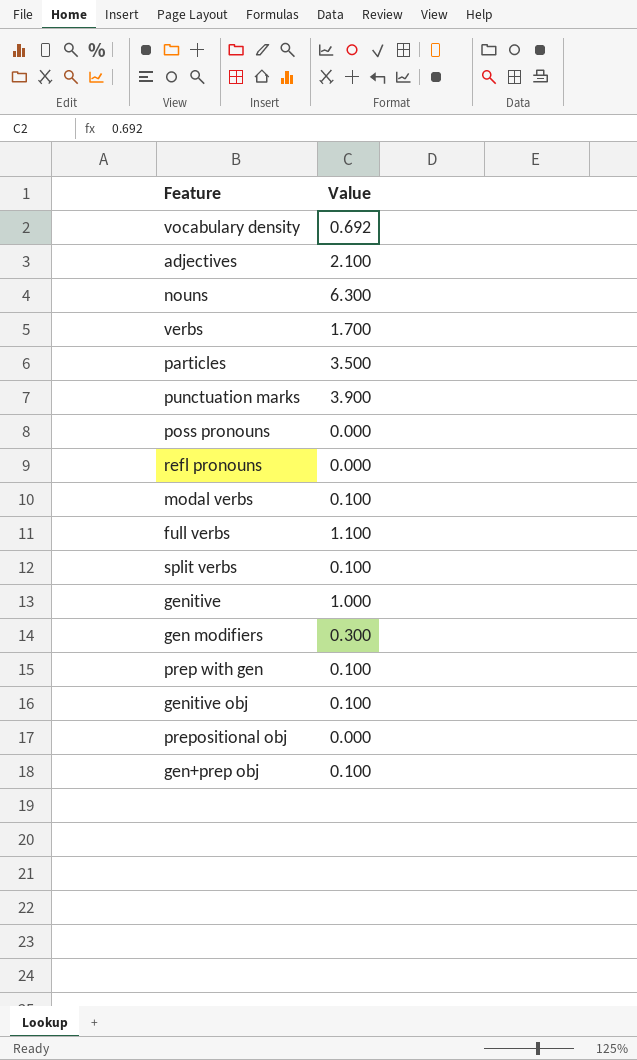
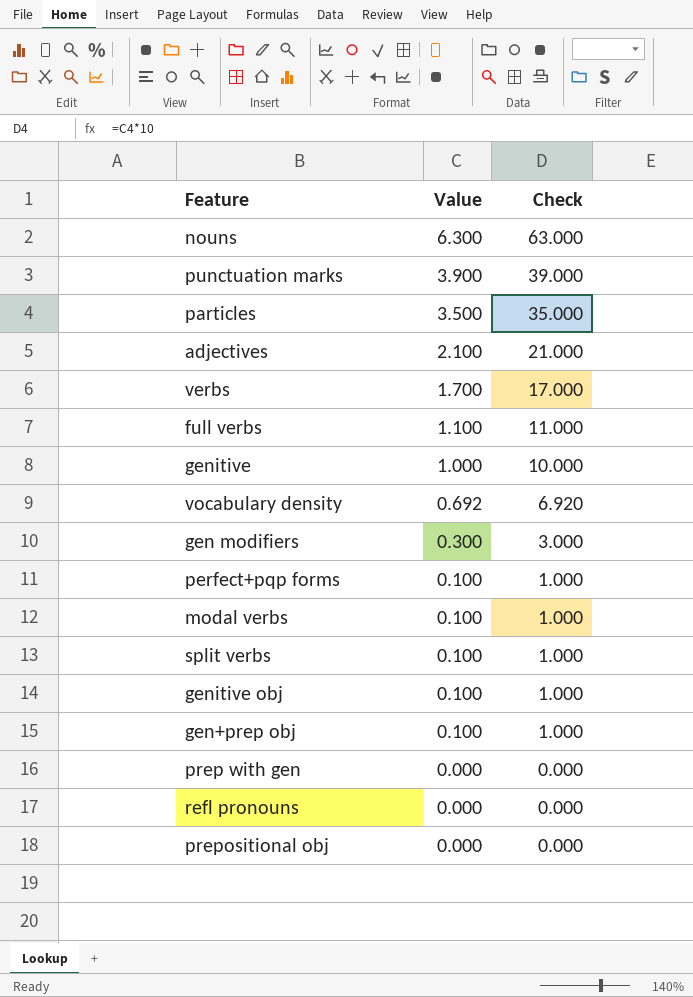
row order: none -> Value descending
column Check | formula: none -> [Value] * 10
row poss pronouns: 0.000 -> none
row perfect+pqp forms: none -> 0.100 | 1.000
prep with gen | Value: 0.100 -> 0.000

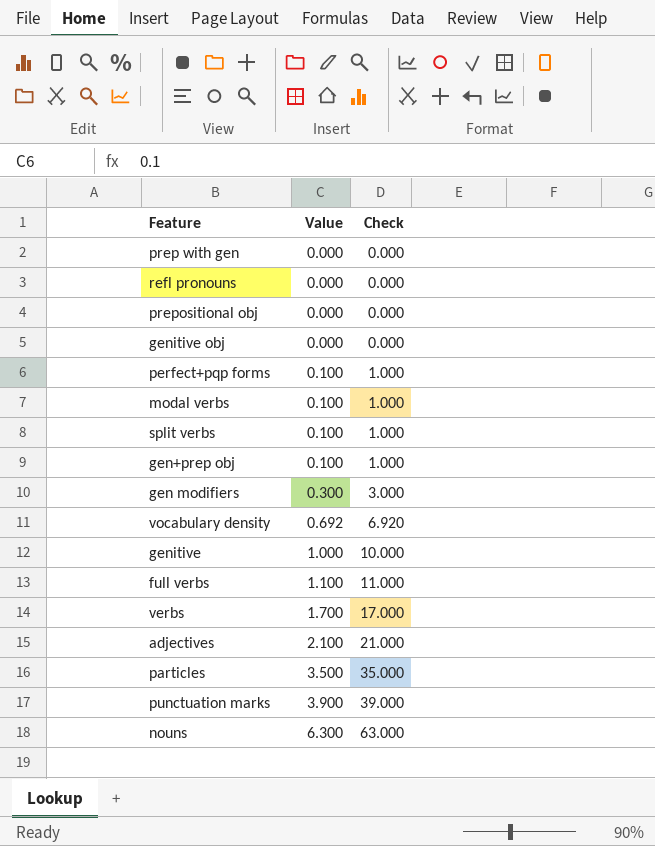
row order: Value descending -> Value ascending
genitive obj | Value: 0.100 -> 0.000
genitive obj | Check: 1.000 -> 0.000

